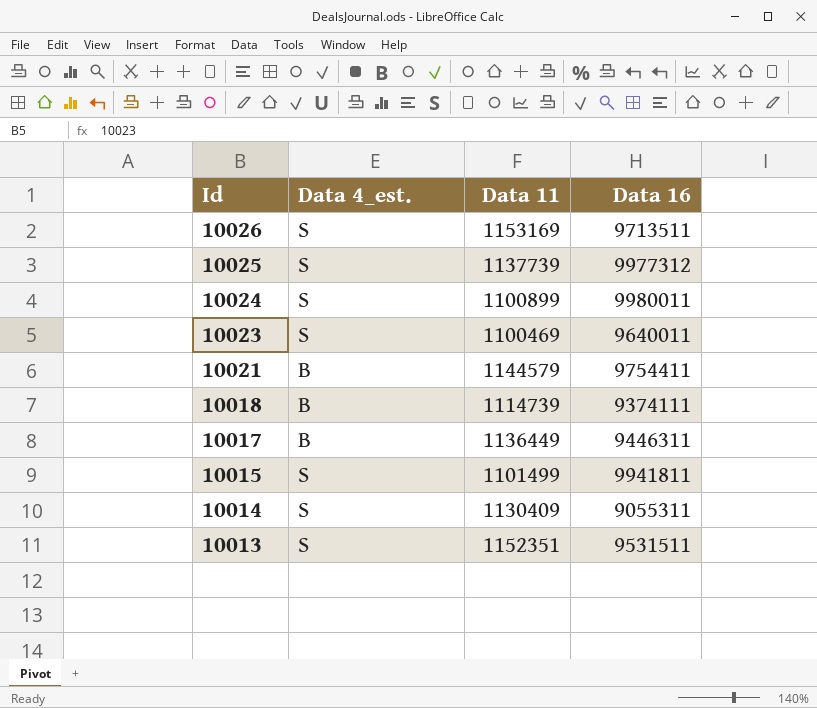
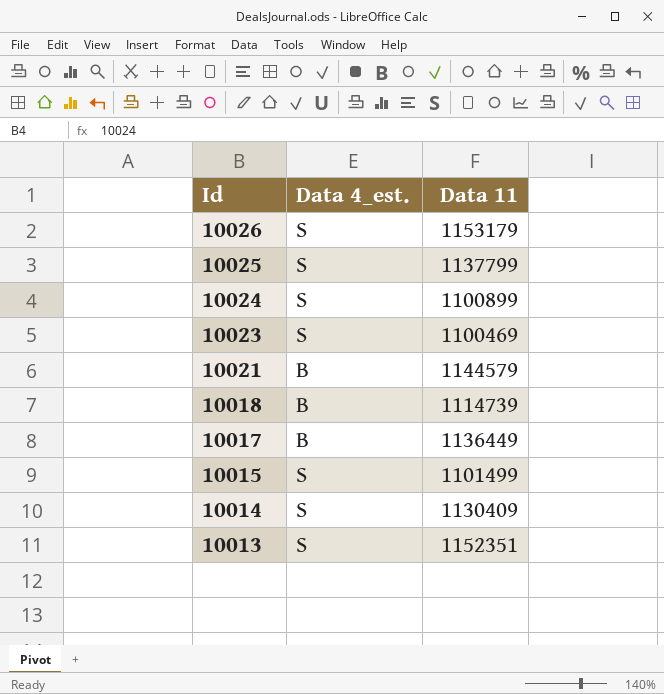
column Data 16 | position: 4 -> none
10026 | Data 11: 1153169 -> 1153179
10025 | Data 11: 1137739 -> 1137799

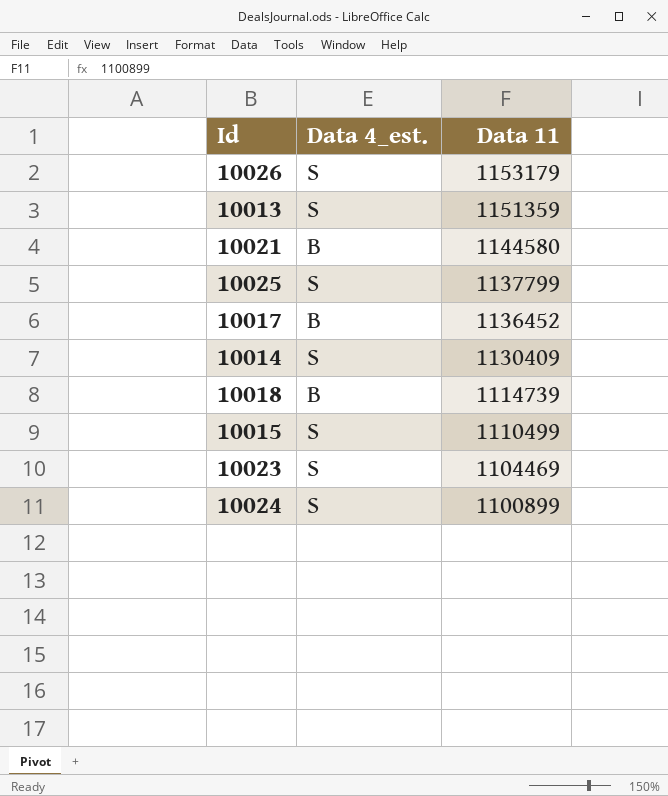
row order: Id descending -> Data 11 descending
10013 | Data 11: 1152351 -> 1151359
10021 | Data 11: 1144579 -> 1144580
10017 | Data 11: 1136449 -> 1136452
10015 | Data 11: 1101499 -> 1110499
10023 | Data 11: 1100469 -> 1104469

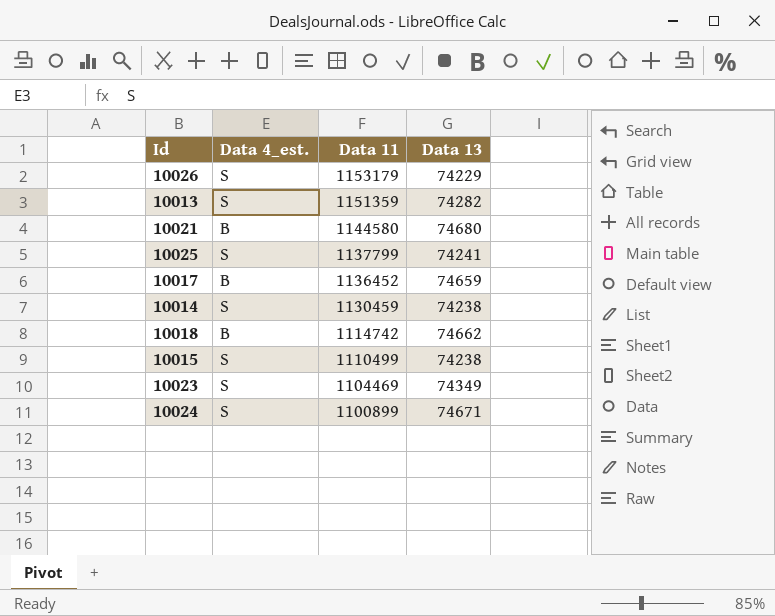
column Data 13 | position: none -> 4
10014 | Data 11: 1130409 -> 1130459
10018 | Data 11: 1114739 -> 1114742

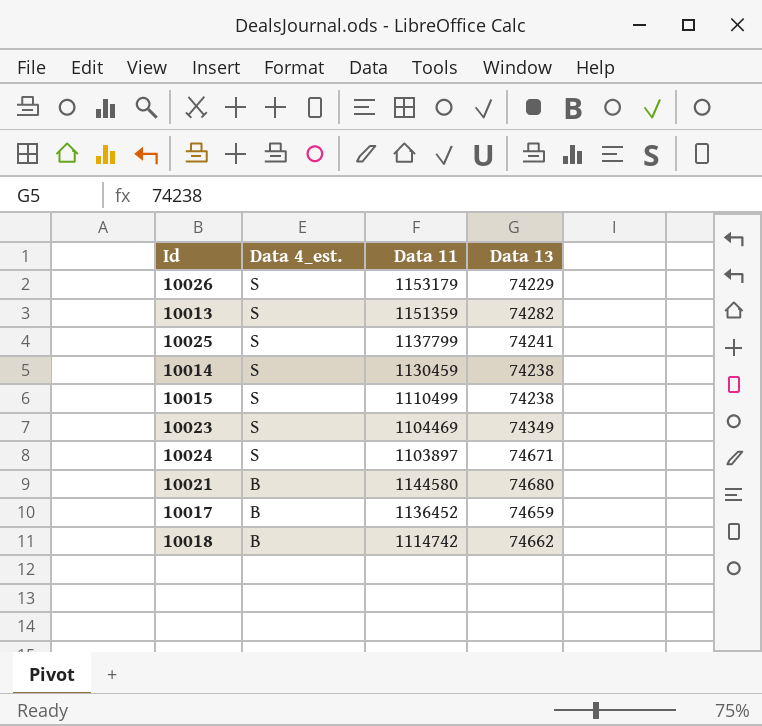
row order: Data 11 descending -> Data 4_est. descending
10024 | Data 11: 1100899 -> 1103897

